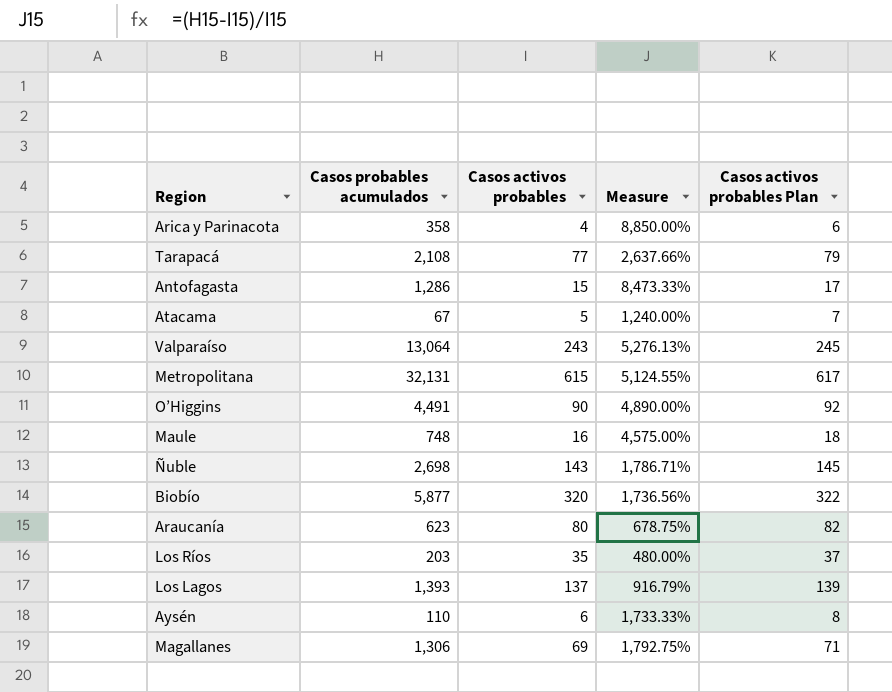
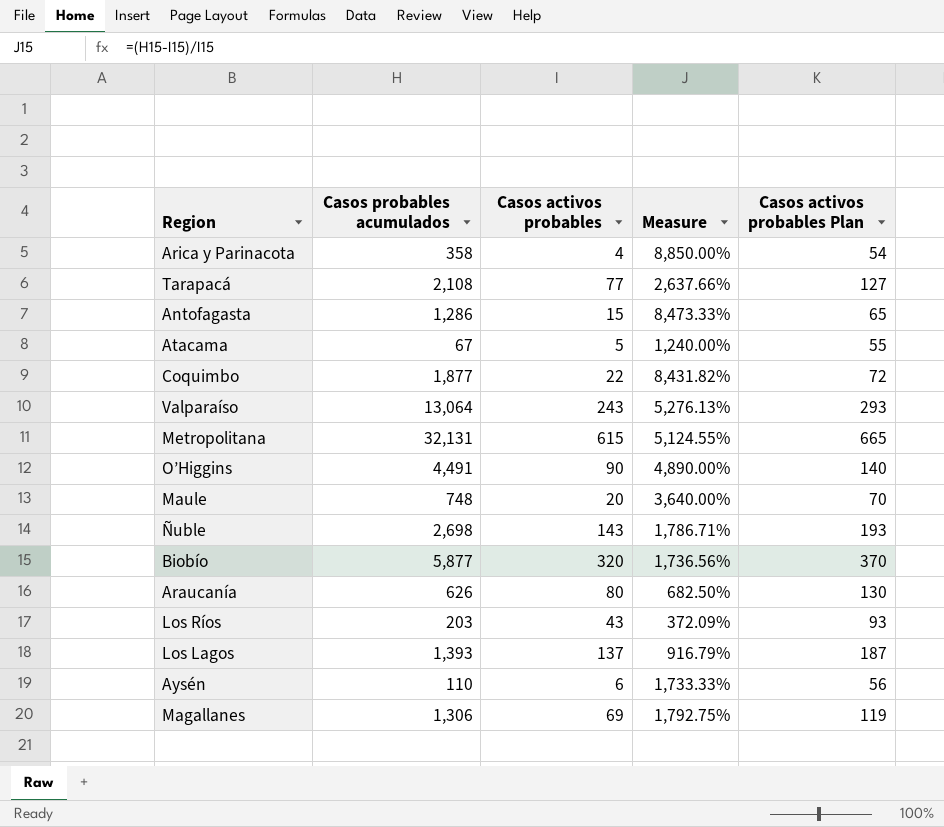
column Casos activos probables Plan | formula: [Casos activos probables] + 2 -> [Casos activos probables] + 50
row Coquimbo: none -> 1,877 | 22 | 8,431.82% | 72
Maule | Casos activos probables: 16 -> 20
Maule | Measure: 4,575.00% -> 3,640.00%
Araucanía | Casos probables acumulados: 623 -> 626
Araucanía | Measure: 678.75% -> 682.50%
Los Ríos | Casos activos probables: 35 -> 43
Los Ríos | Measure: 480.00% -> 372.09%

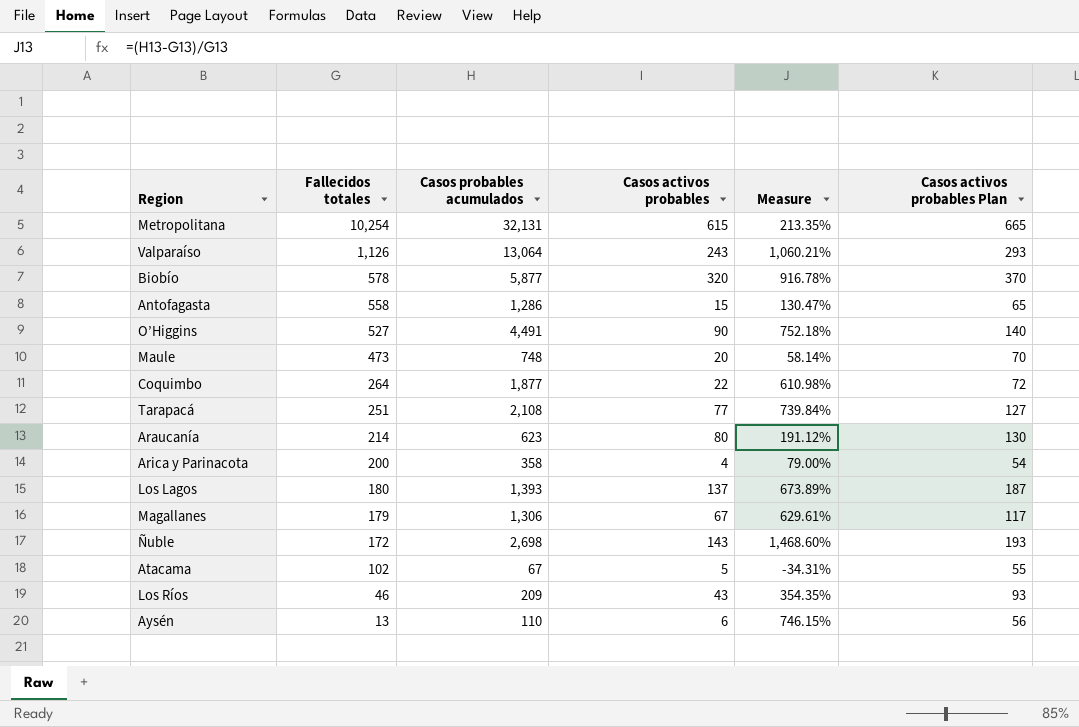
row order: none -> Fallecidos totales descending
column Fallecidos totales | position: none -> 2
column Measure | formula: ([Casos probables acumulados] - [Casos activos probables]) / [Casos activos probables] -> ([Casos probables acumulados] - [Fallecidos totales]) / [Fallecidos totales]
Araucanía | Casos probables acumulados: 626 -> 623
Magallanes | Casos activos probables: 69 -> 67
Magallanes | Casos activos probables Plan: 119 -> 117
Los Ríos | Casos probables acumulados: 203 -> 209

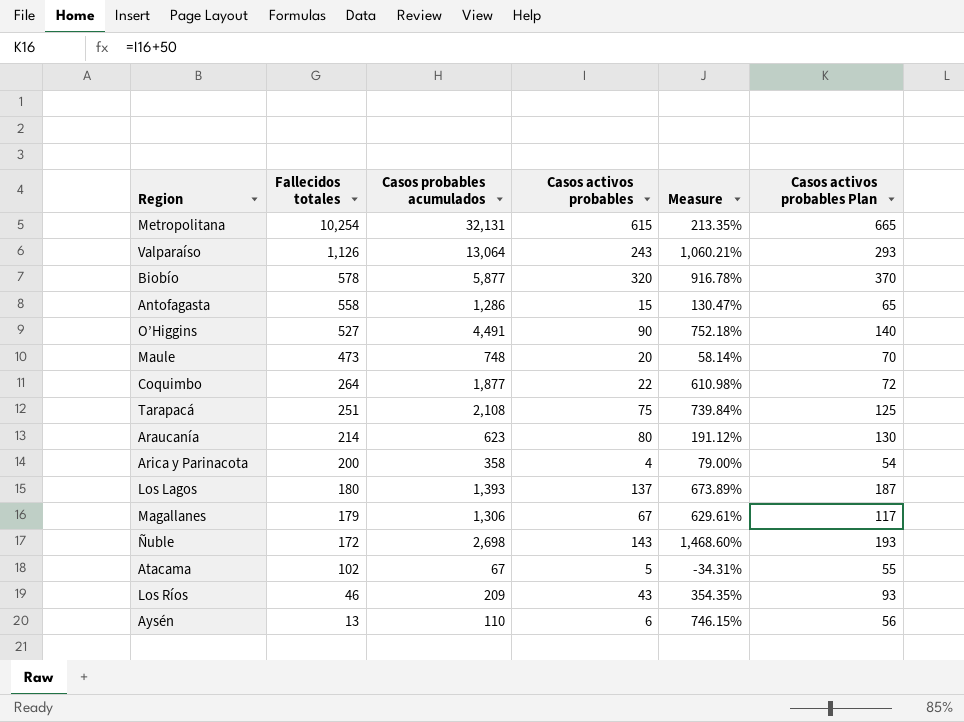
Tarapacá | Casos activos probables: 77 -> 75
Tarapacá | Casos activos probables Plan: 127 -> 125

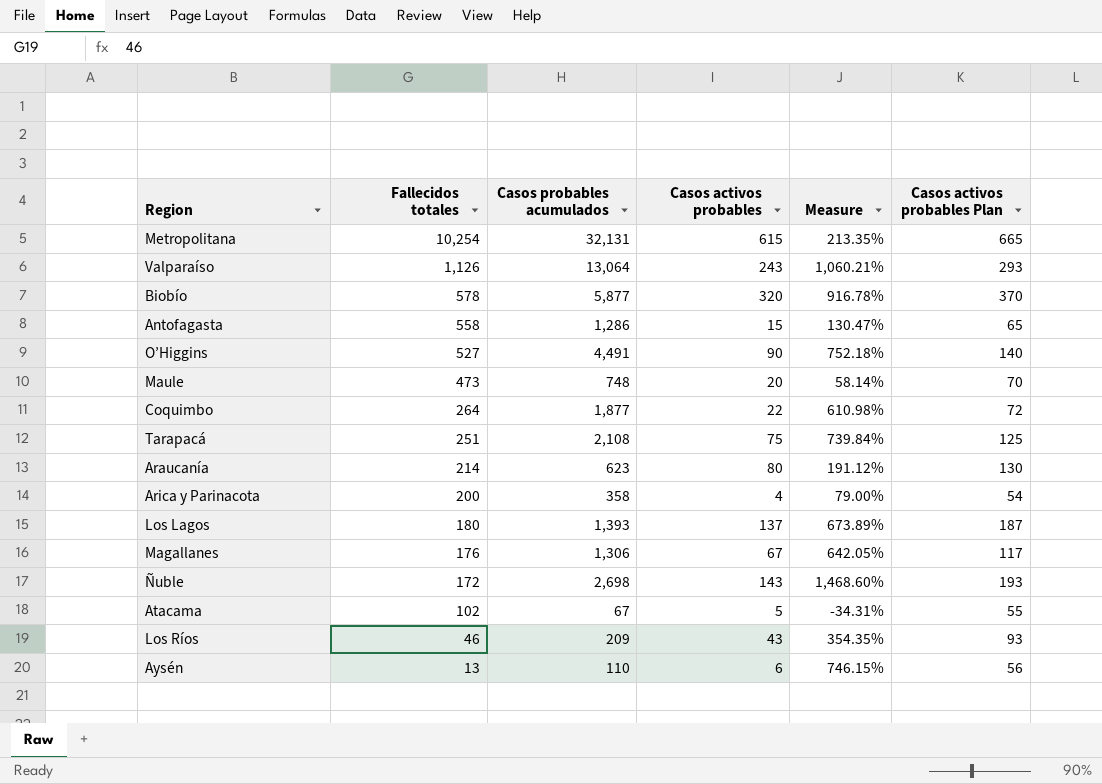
Magallanes | Fallecidos totales: 179 -> 176
Magallanes | Measure: 629.61% -> 642.05%

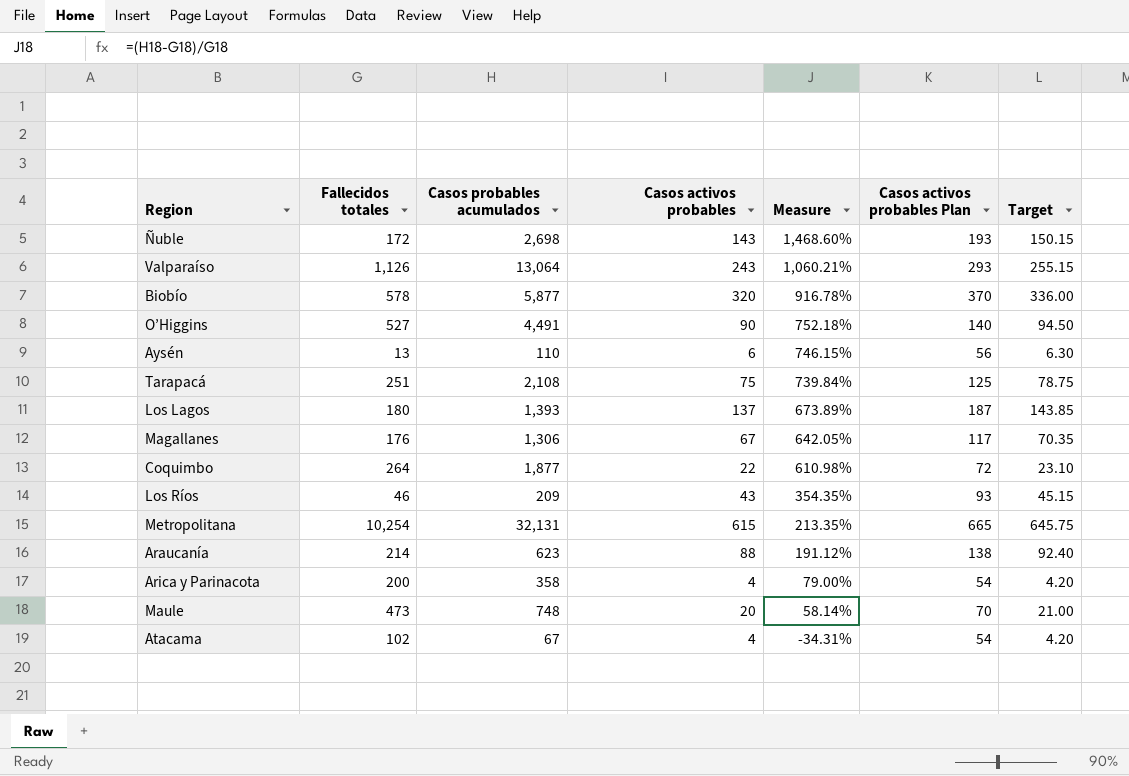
row order: Fallecidos totales descending -> Measure descending
column Target | formula: none -> [Casos activos probables] * 1.05
row Antofagasta: 558 | 1,286 | 15 | 130.47% | 65 -> none
Araucanía | Casos activos probables: 80 -> 88
Araucanía | Casos activos probables Plan: 130 -> 138
Atacama | Casos activos probables: 5 -> 4
Atacama | Casos activos probables Plan: 55 -> 54

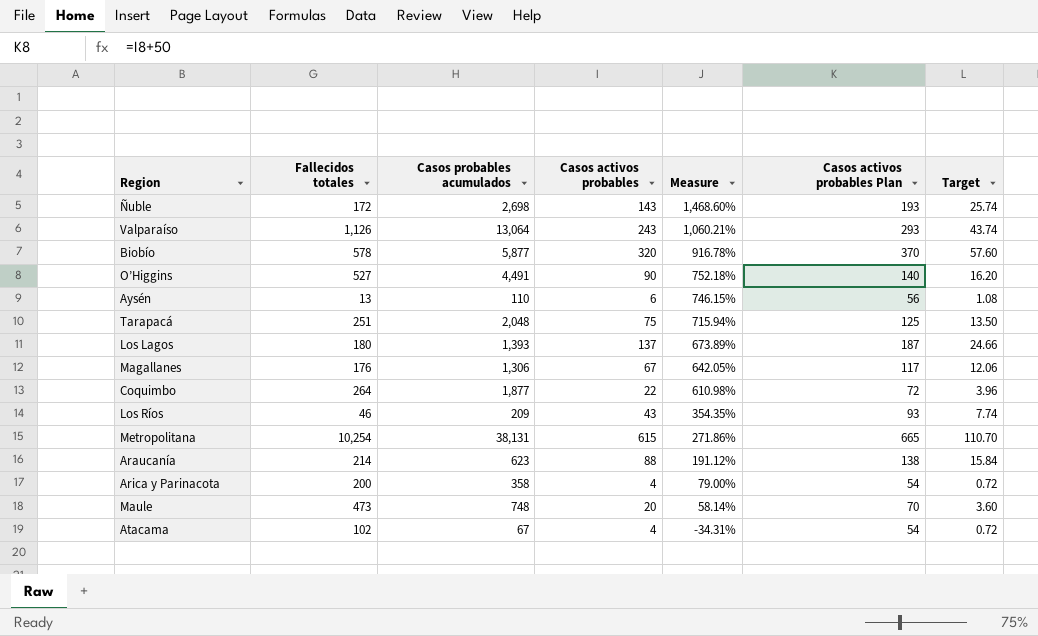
column Target | formula: [Casos activos probables] * 1.05 -> [Casos activos probables] * 0.18
Tarapacá | Casos probables acumulados: 2,108 -> 2,048
Tarapacá | Measure: 739.84% -> 715.94%
Metropolitana | Casos probables acumulados: 32,131 -> 38,131
Metropolitana | Measure: 213.35% -> 271.86%

